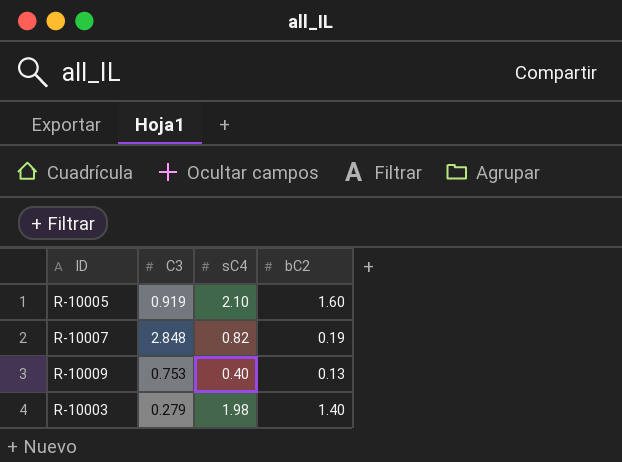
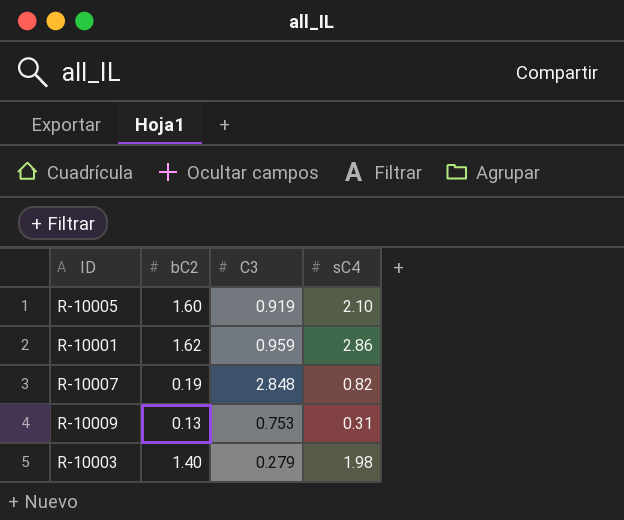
column bC2 | position: 4 -> 2
row R-10001: none -> 1.62 | 0.959 | 2.86
R-10009 | sC4: 0.40 -> 0.31

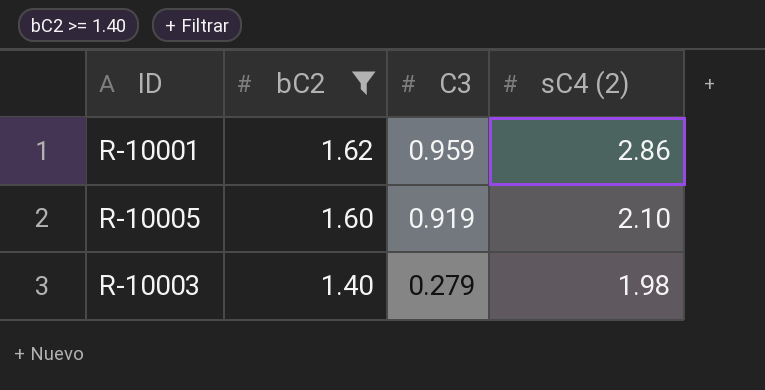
filter: none -> bC2 >= 1.40
row order: none -> bC2 descending
column name: sC4 -> sC4 (2)

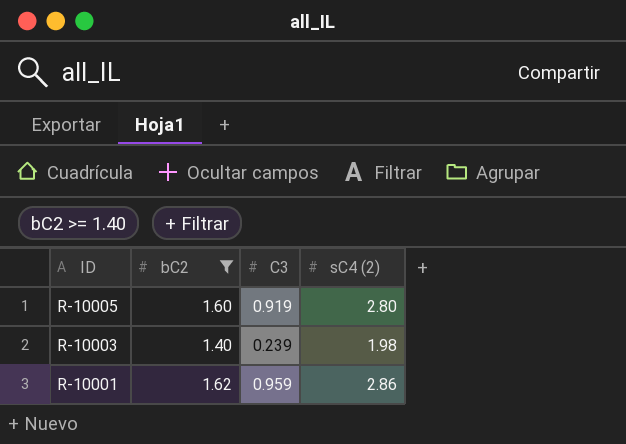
row order: bC2 descending -> ID descending
R-10005 | sC4 (2): 2.10 -> 2.80
R-10003 | C3: 0.279 -> 0.239

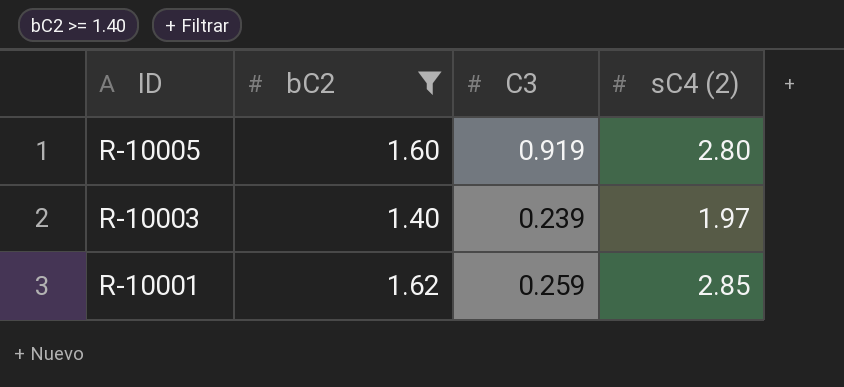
R-10003 | sC4 (2): 1.98 -> 1.97
R-10001 | C3: 0.959 -> 0.259
R-10001 | sC4 (2): 2.86 -> 2.85

